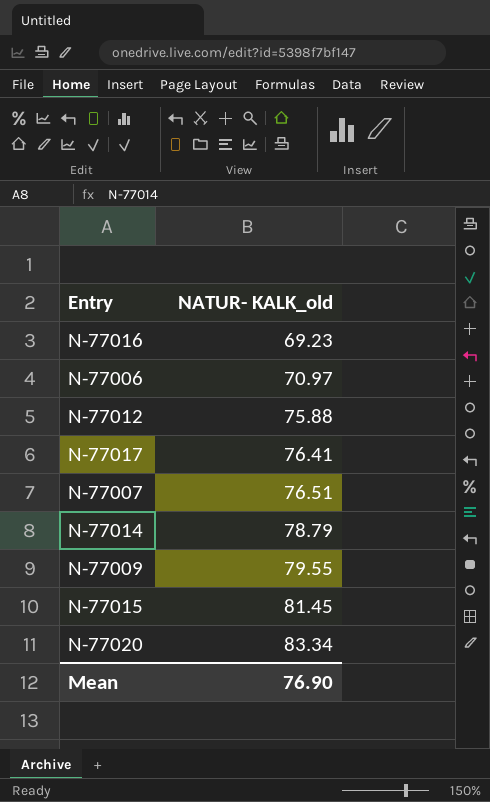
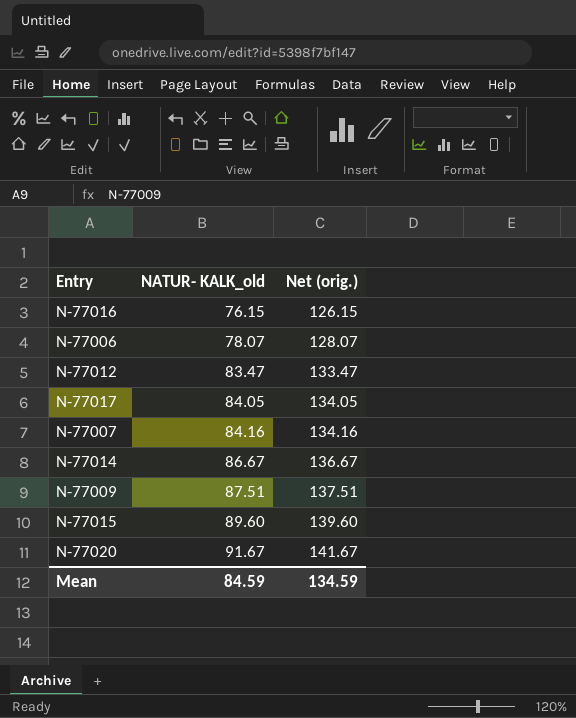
column Net (orig.) | formula: none -> [NATUR- KALK_old] + 50
N-77016 | NATUR- KALK_old: 69.23 -> 76.15
N-77006 | NATUR- KALK_old: 70.97 -> 78.07
N-77012 | NATUR- KALK_old: 75.88 -> 83.47
N-77017 | NATUR- KALK_old: 76.41 -> 84.05
N-77007 | NATUR- KALK_old: 76.51 -> 84.16
N-77014 | NATUR- KALK_old: 78.79 -> 86.67
N-77009 | NATUR- KALK_old: 79.55 -> 87.51
N-77015 | NATUR- KALK_old: 81.45 -> 89.60
N-77020 | NATUR- KALK_old: 83.34 -> 91.67
Mean | NATUR- KALK_old: 76.90 -> 84.59

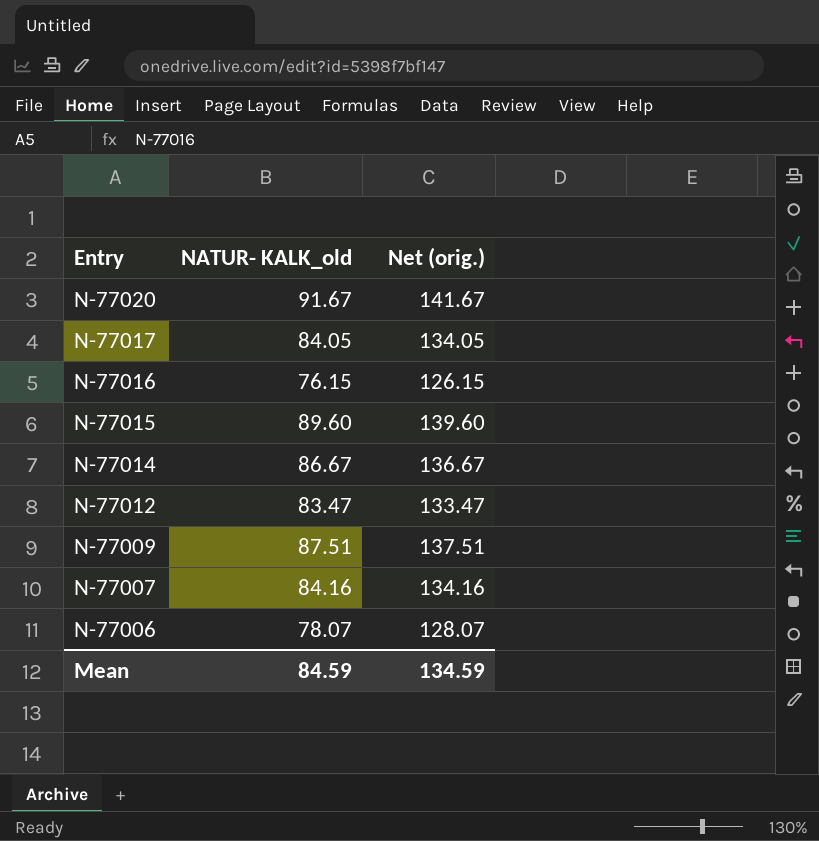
row order: NATUR- KALK_old ascending -> Entry descending

